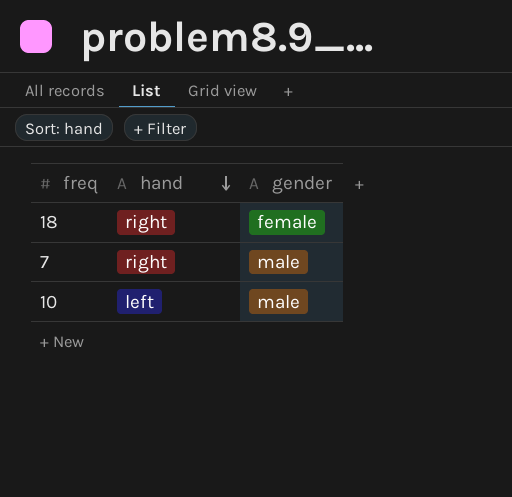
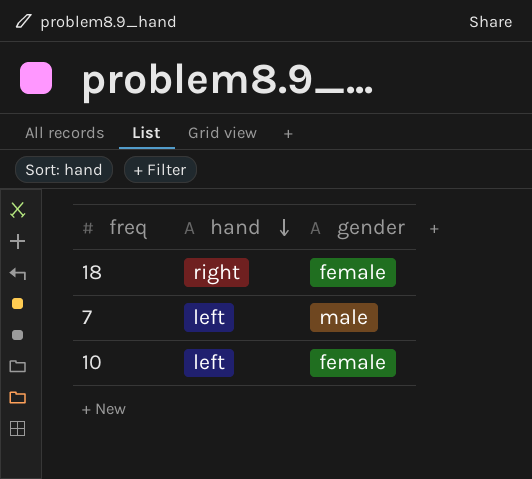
7 | hand: right -> left
10 | gender: male -> female

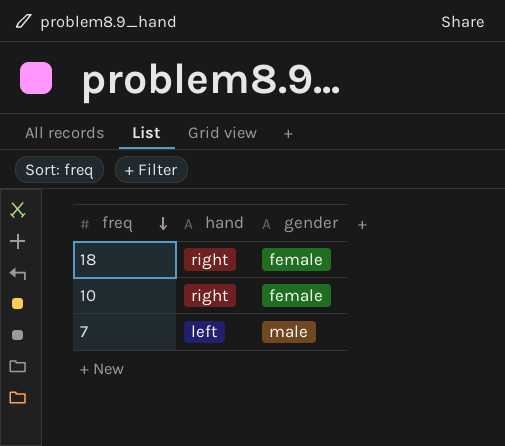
row order: hand descending -> freq descending
10 | hand: left -> right

